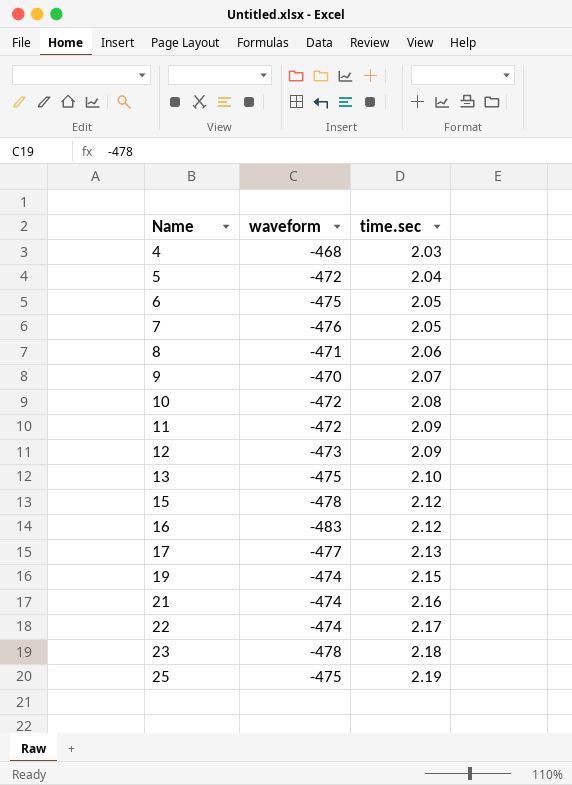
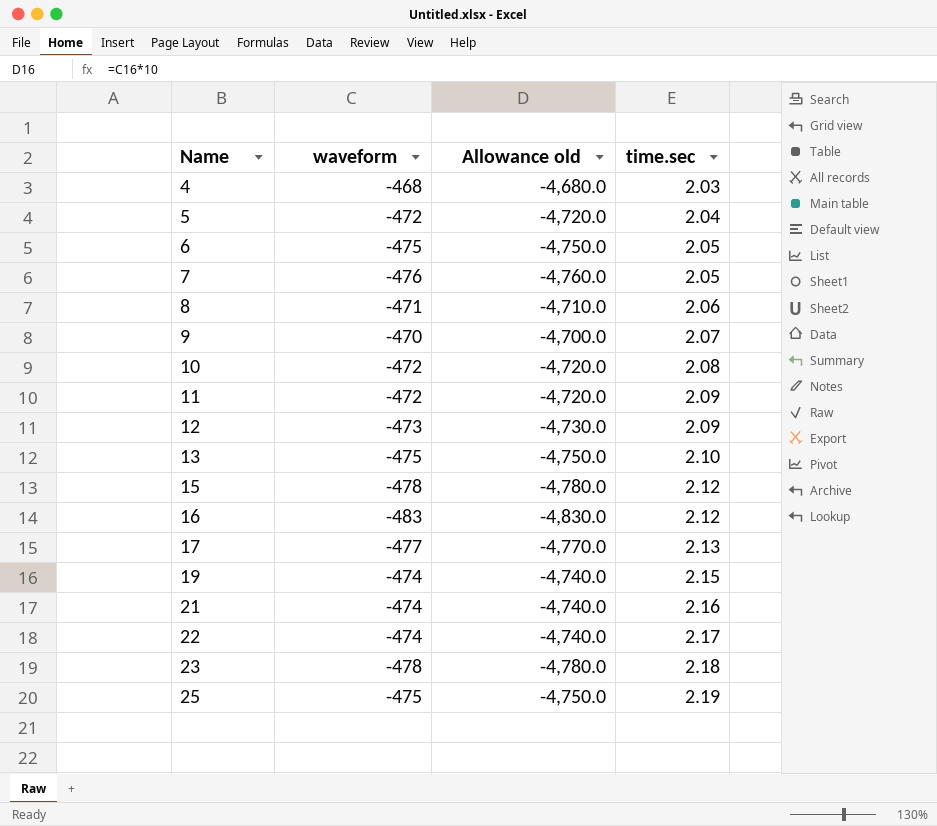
column Allowance old | formula: none -> [waveform] * 10

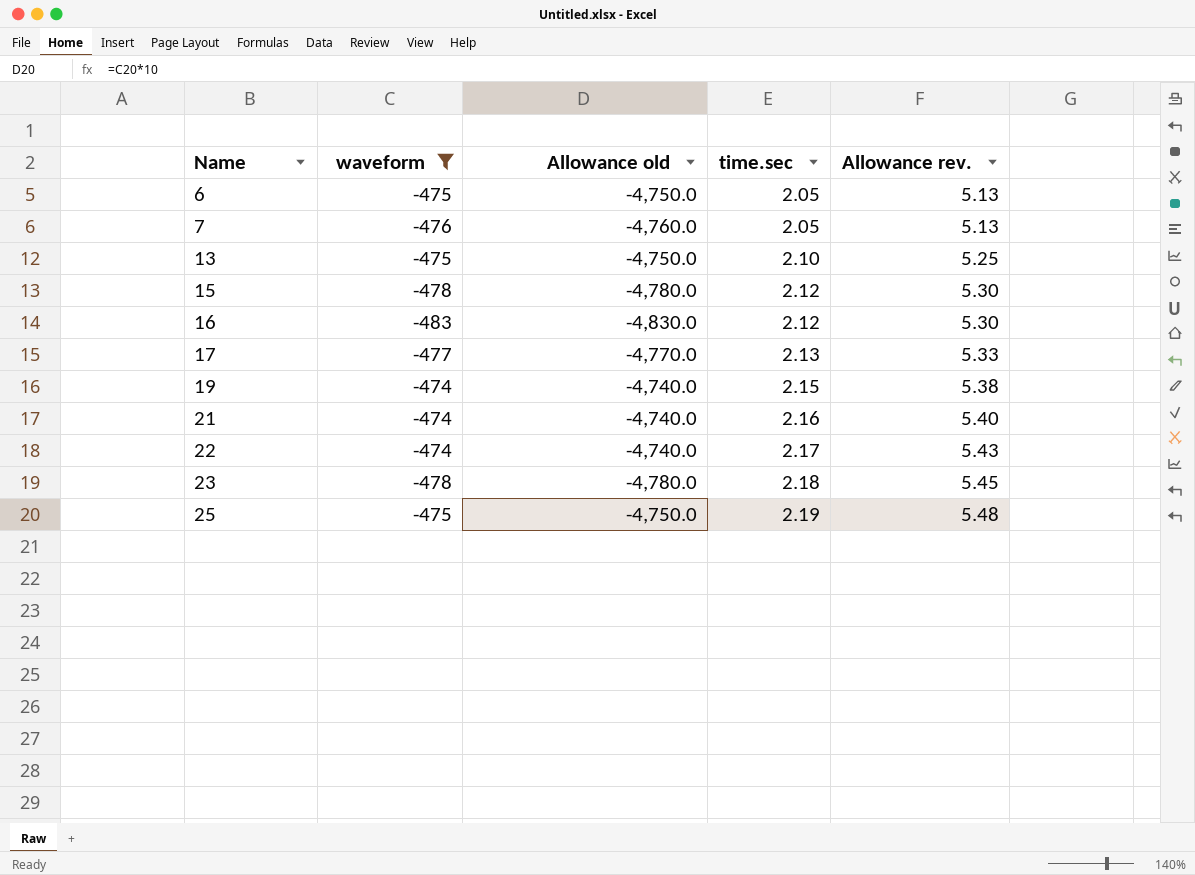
filter: none -> waveform <= -474
column Allowance rev. | formula: none -> [time.sec] * 2.5

